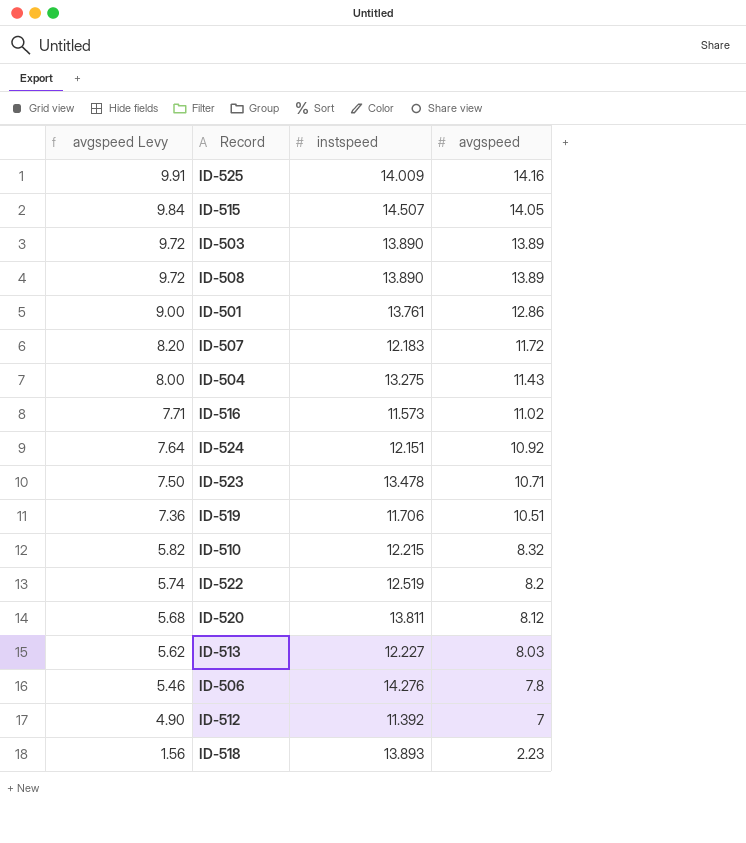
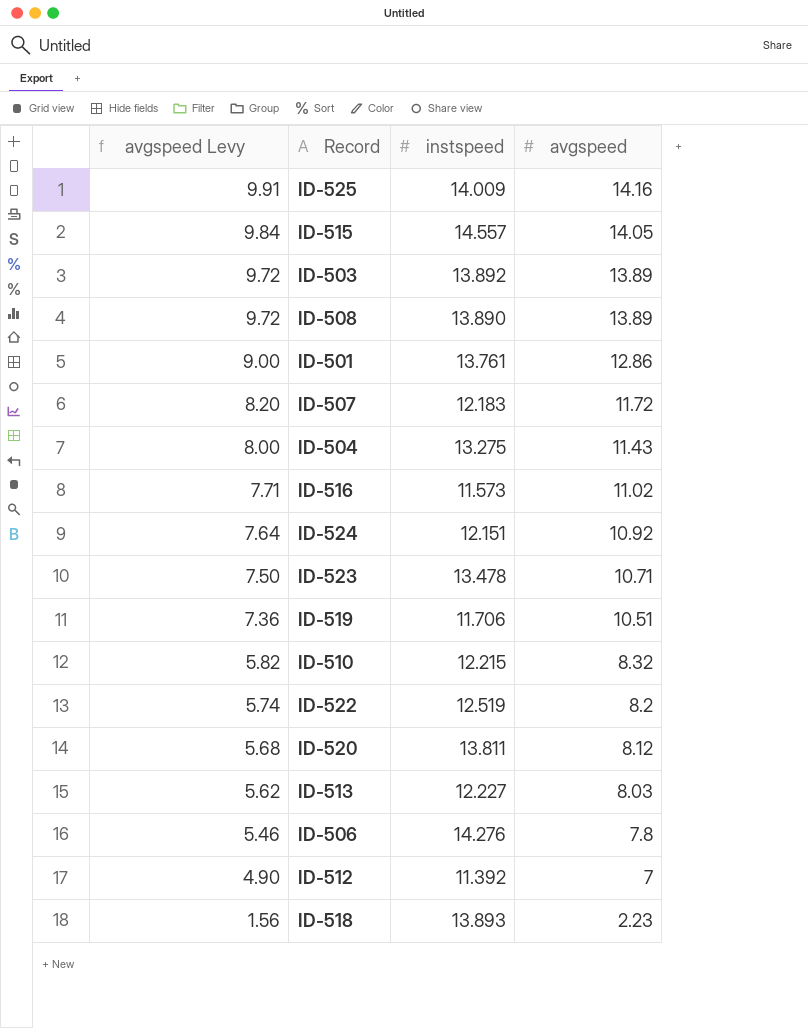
ID-515 | instspeed: 14.507 -> 14.557
ID-503 | instspeed: 13.890 -> 13.892

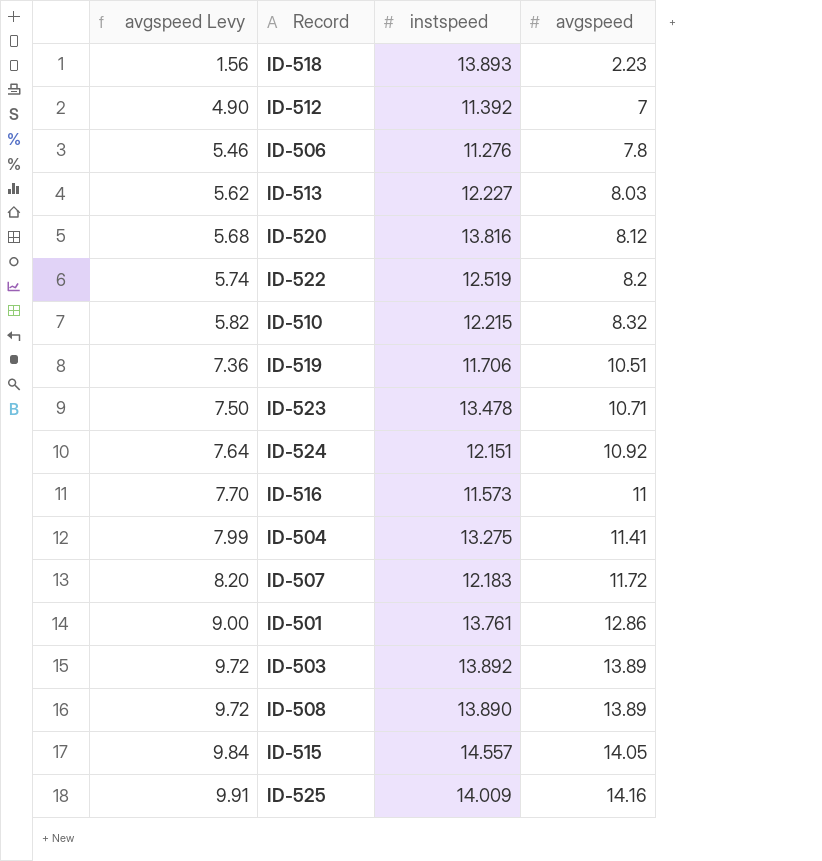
row order: avgspeed Levy descending -> avgspeed Levy ascending
ID-506 | instspeed: 14.276 -> 11.276
ID-520 | instspeed: 13.811 -> 13.816
ID-516 | avgspeed Levy: 7.71 -> 7.70
ID-516 | avgspeed: 11.02 -> 11
ID-504 | avgspeed Levy: 8.00 -> 7.99
ID-504 | avgspeed: 11.43 -> 11.41

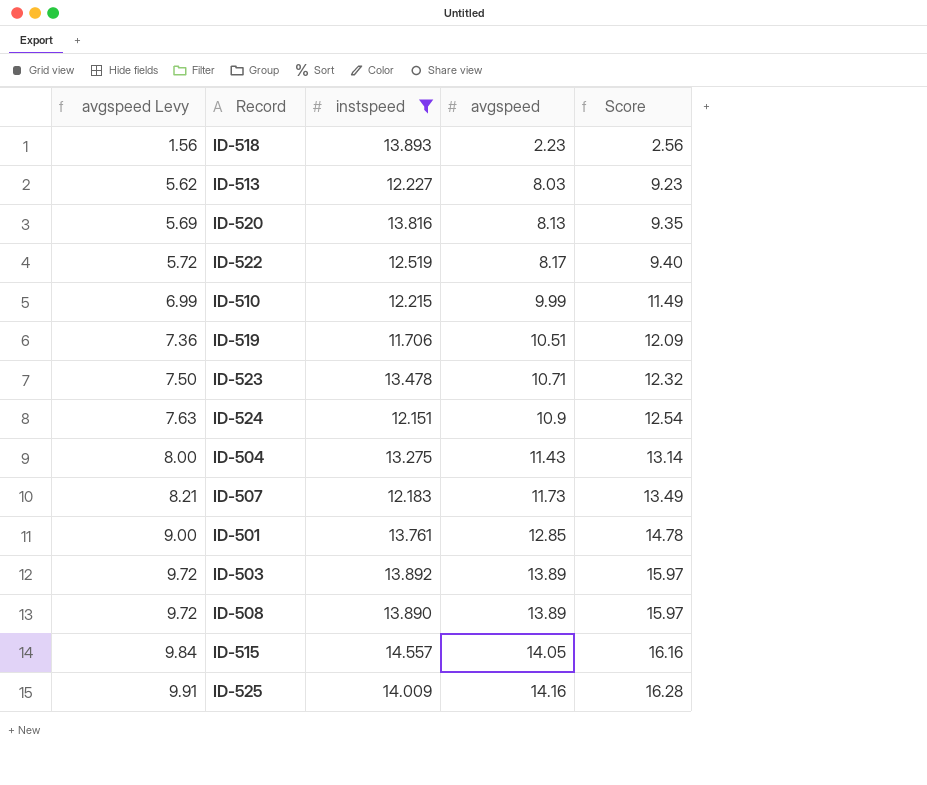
filter: none -> instspeed >= 11.706
column Score | formula: none -> [avgspeed] * 1.15
ID-520 | avgspeed Levy: 5.68 -> 5.69
ID-520 | avgspeed: 8.12 -> 8.13
ID-522 | avgspeed Levy: 5.74 -> 5.72
ID-522 | avgspeed: 8.2 -> 8.17
ID-510 | avgspeed Levy: 5.82 -> 6.99
ID-510 | avgspeed: 8.32 -> 9.99
ID-524 | avgspeed Levy: 7.64 -> 7.63
ID-524 | avgspeed: 10.92 -> 10.9
ID-504 | avgspeed Levy: 7.99 -> 8.00
ID-504 | avgspeed: 11.41 -> 11.43
ID-507 | avgspeed Levy: 8.20 -> 8.21
ID-507 | avgspeed: 11.72 -> 11.73
ID-501 | avgspeed: 12.86 -> 12.85

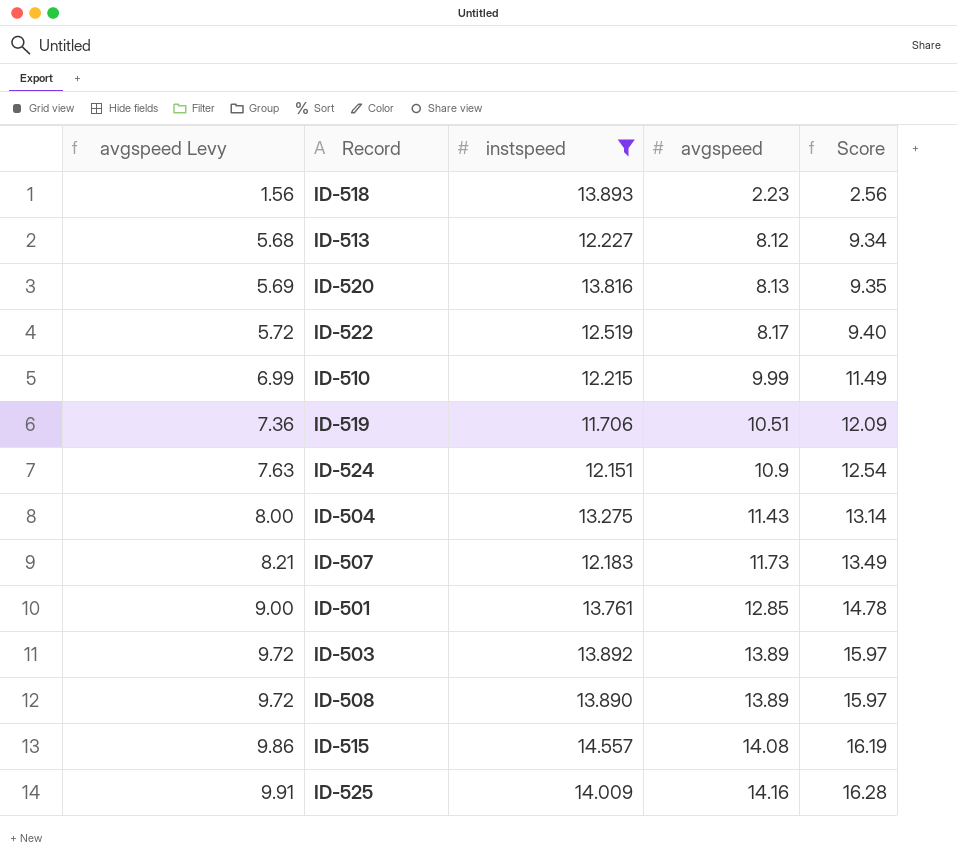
row ID-523: 7.50 | 13.478 | 10.71 | 12.32 -> none
ID-513 | avgspeed Levy: 5.62 -> 5.68
ID-513 | avgspeed: 8.03 -> 8.12
ID-513 | Score: 9.23 -> 9.34
ID-515 | avgspeed Levy: 9.84 -> 9.86
ID-515 | avgspeed: 14.05 -> 14.08
ID-515 | Score: 16.16 -> 16.19

